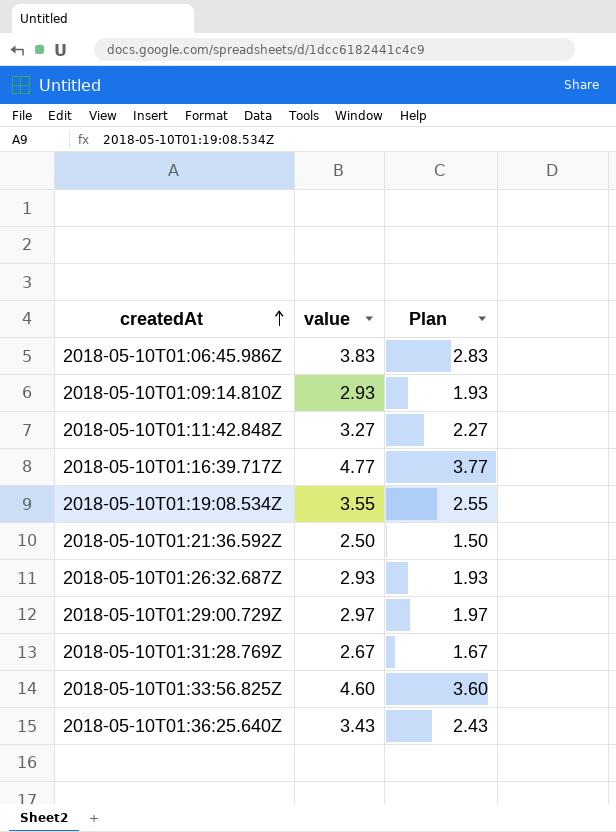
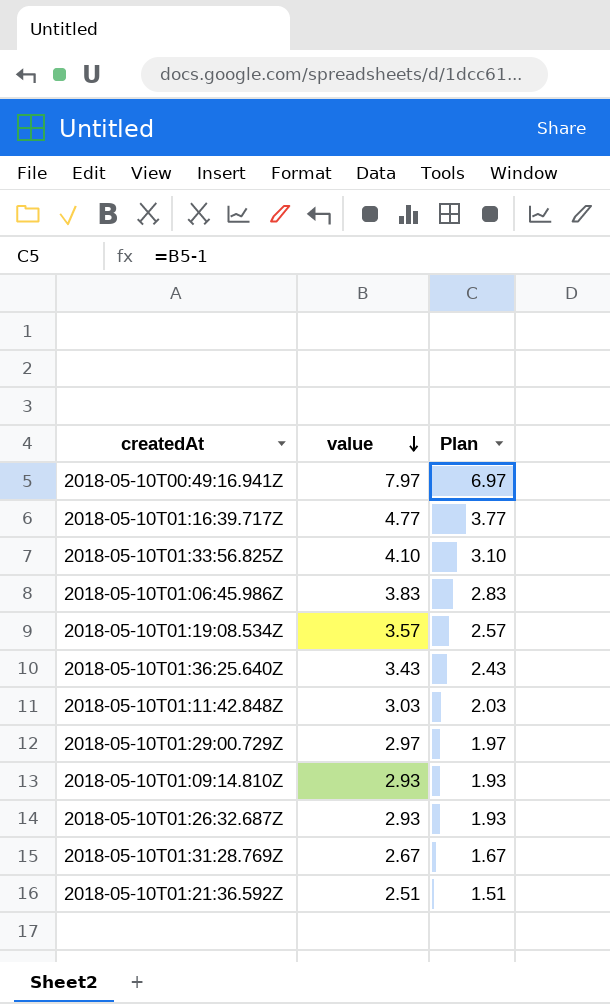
row order: createdAt ascending -> value descending
row 2018-05-10T00:49:16.941Z: none -> 7.97 | 6.97
2018-05-10T01:33:56.825Z | value: 4.60 -> 4.10
2018-05-10T01:33:56.825Z | Plan: 3.60 -> 3.10
2018-05-10T01:19:08.534Z | value: 3.55 -> 3.57
2018-05-10T01:19:08.534Z | Plan: 2.55 -> 2.57
2018-05-10T01:11:42.848Z | value: 3.27 -> 3.03
2018-05-10T01:11:42.848Z | Plan: 2.27 -> 2.03
2018-05-10T01:21:36.592Z | value: 2.50 -> 2.51
2018-05-10T01:21:36.592Z | Plan: 1.50 -> 1.51

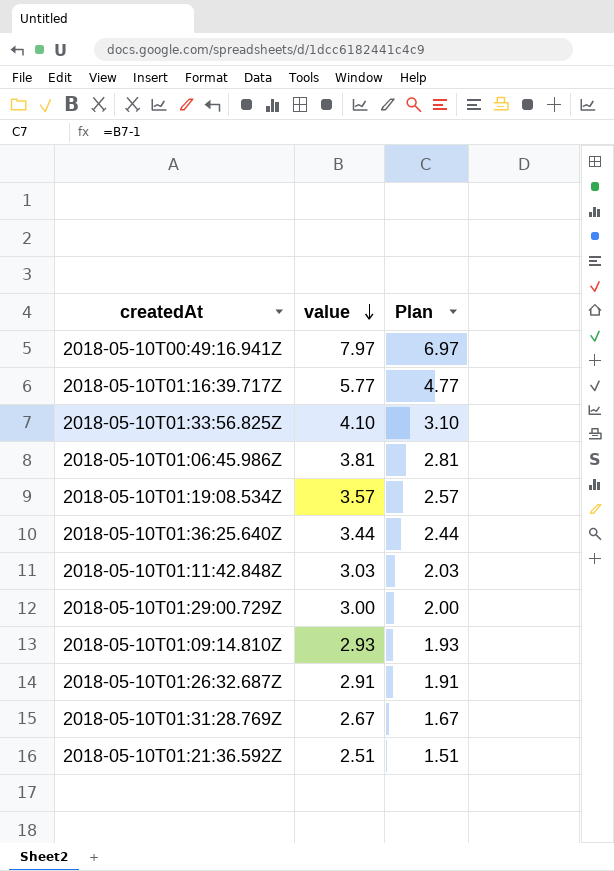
2018-05-10T01:16:39.717Z | value: 4.77 -> 5.77
2018-05-10T01:16:39.717Z | Plan: 3.77 -> 4.77
2018-05-10T01:06:45.986Z | value: 3.83 -> 3.81
2018-05-10T01:06:45.986Z | Plan: 2.83 -> 2.81
2018-05-10T01:36:25.640Z | value: 3.43 -> 3.44
2018-05-10T01:36:25.640Z | Plan: 2.43 -> 2.44
2018-05-10T01:29:00.729Z | value: 2.97 -> 3.00
2018-05-10T01:29:00.729Z | Plan: 1.97 -> 2.00
2018-05-10T01:26:32.687Z | value: 2.93 -> 2.91
2018-05-10T01:26:32.687Z | Plan: 1.93 -> 1.91

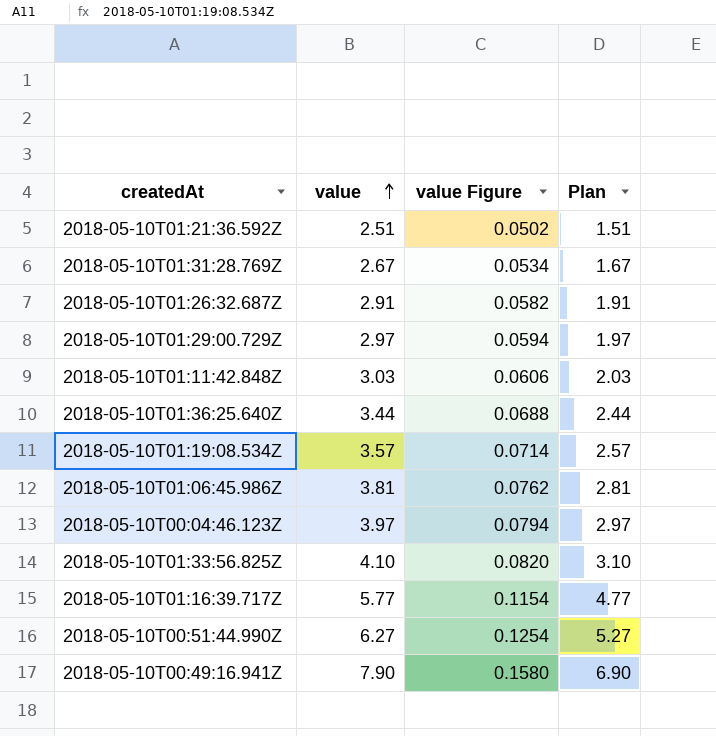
row order: value descending -> value ascending
column value Figure | formula: none -> [value] * 0.02
row 2018-05-10T01:09:14.810Z: 2.93 | 1.93 -> none
2018-05-10T01:29:00.729Z | value: 3.00 -> 2.97
2018-05-10T01:29:00.729Z | Plan: 2.00 -> 1.97
row 2018-05-10T00:04:46.123Z: none -> 3.97 | 0.0794 | 2.97
row 2018-05-10T00:51:44.990Z: none -> 6.27 | 0.1254 | 5.27
2018-05-10T00:49:16.941Z | value: 7.97 -> 7.90
2018-05-10T00:49:16.941Z | Plan: 6.97 -> 6.90

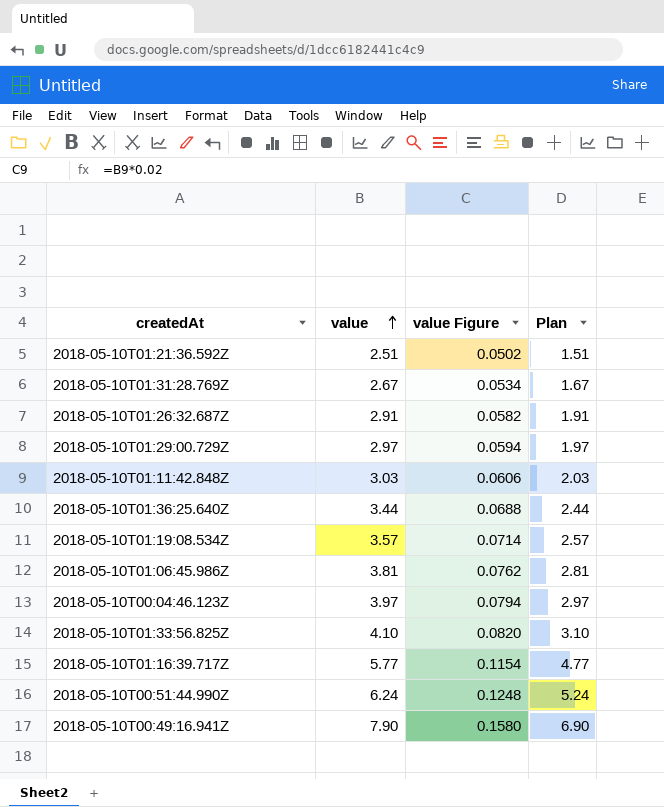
2018-05-10T00:51:44.990Z | value: 6.27 -> 6.24
2018-05-10T00:51:44.990Z | value Figure: 0.1254 -> 0.1248
2018-05-10T00:51:44.990Z | Plan: 5.27 -> 5.24

